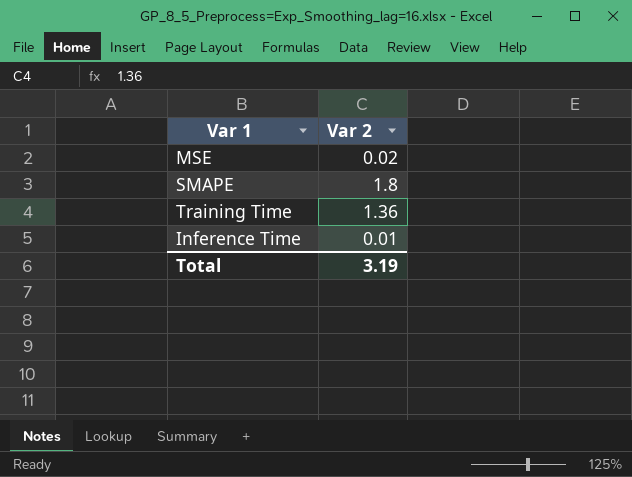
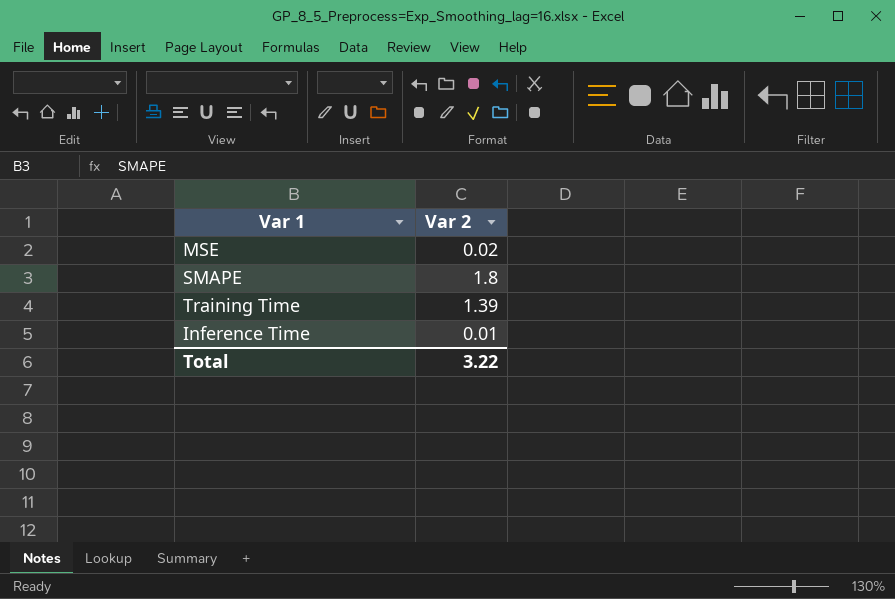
Training Time | Var 2: 1.36 -> 1.39
Total | Var 2: 3.19 -> 3.22

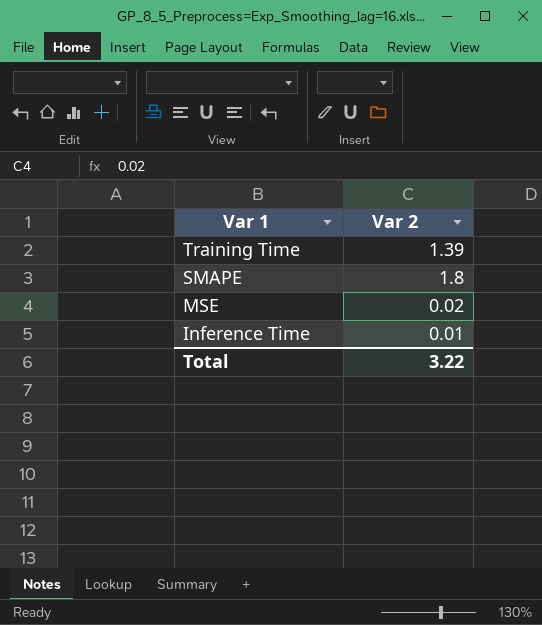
row order: none -> Var 1 descending

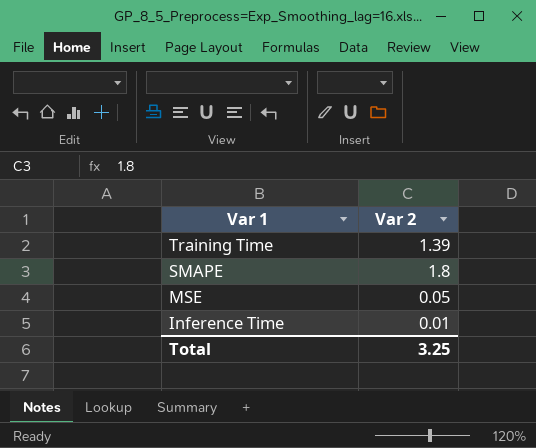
MSE | Var 2: 0.02 -> 0.05
Total | Var 2: 3.22 -> 3.25

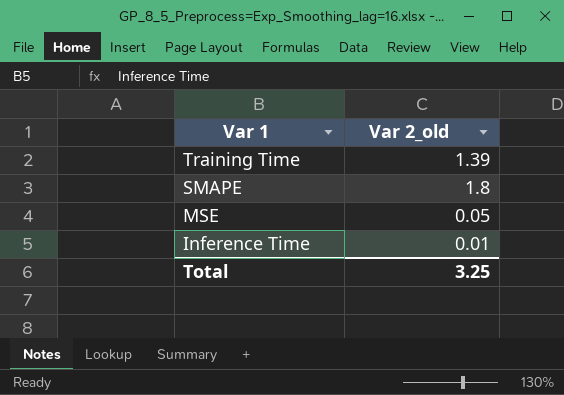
column name: Var 2 -> Var 2_old

